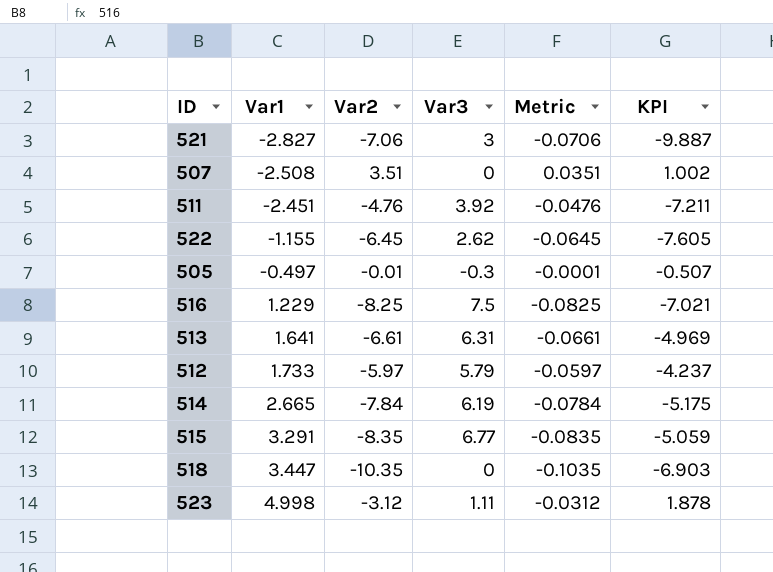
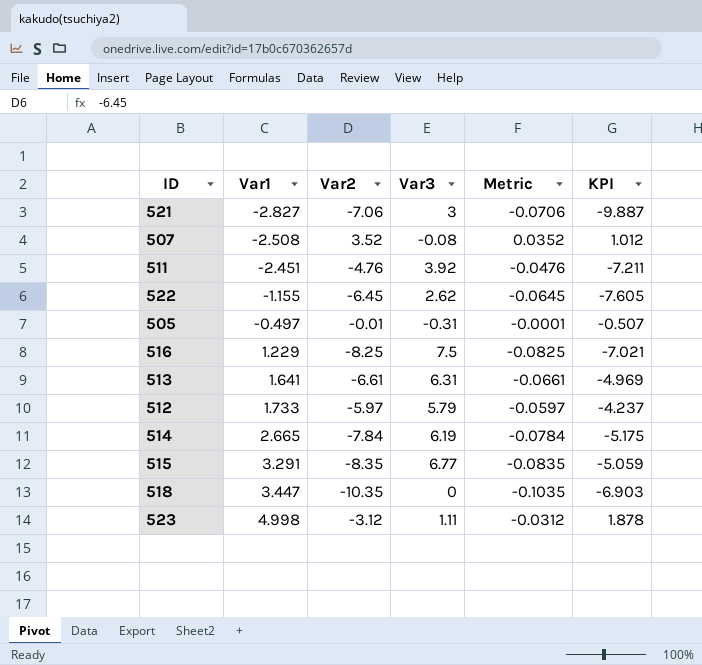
507 | Var2: 3.51 -> 3.52
507 | Var3: 0 -> -0.08
507 | Metric: 0.0351 -> 0.0352
507 | KPI: 1.002 -> 1.012
505 | Var3: -0.3 -> -0.31

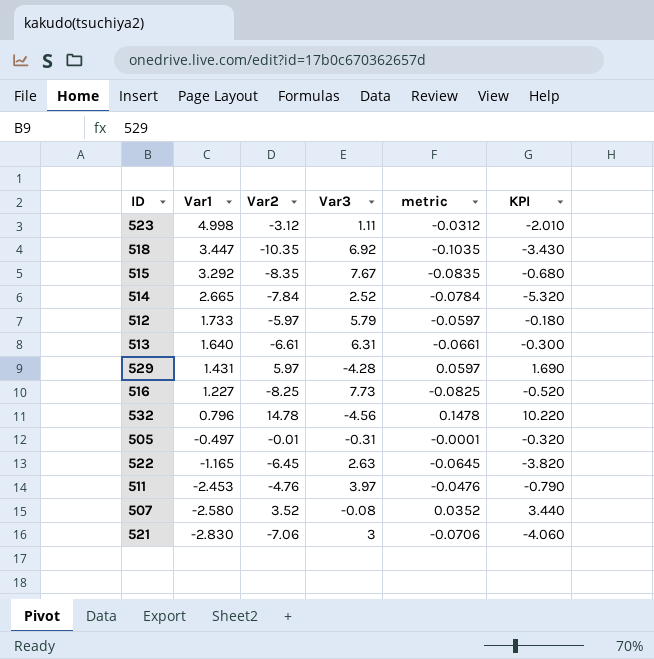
row order: Var1 ascending -> Var1 descending
column name: Metric -> metric
column KPI | formula: [Var1] + [Var2] -> [Var2] + [Var3]
518 | Var3: 0 -> 6.92
515 | Var1: 3.291 -> 3.292
515 | Var3: 6.77 -> 7.67
514 | Var3: 6.19 -> 2.52
513 | Var1: 1.641 -> 1.640
row 529: none -> 1.431 | 5.97 | -4.28 | 0.0597 | 1.690
516 | Var1: 1.229 -> 1.227
516 | Var3: 7.5 -> 7.73
row 532: none -> 0.796 | 14.78 | -4.56 | 0.1478 | 10.220
522 | Var1: -1.155 -> -1.165
522 | Var3: 2.62 -> 2.63
511 | Var1: -2.451 -> -2.453
511 | Var3: 3.92 -> 3.97
507 | Var1: -2.508 -> -2.580
521 | Var1: -2.827 -> -2.830

